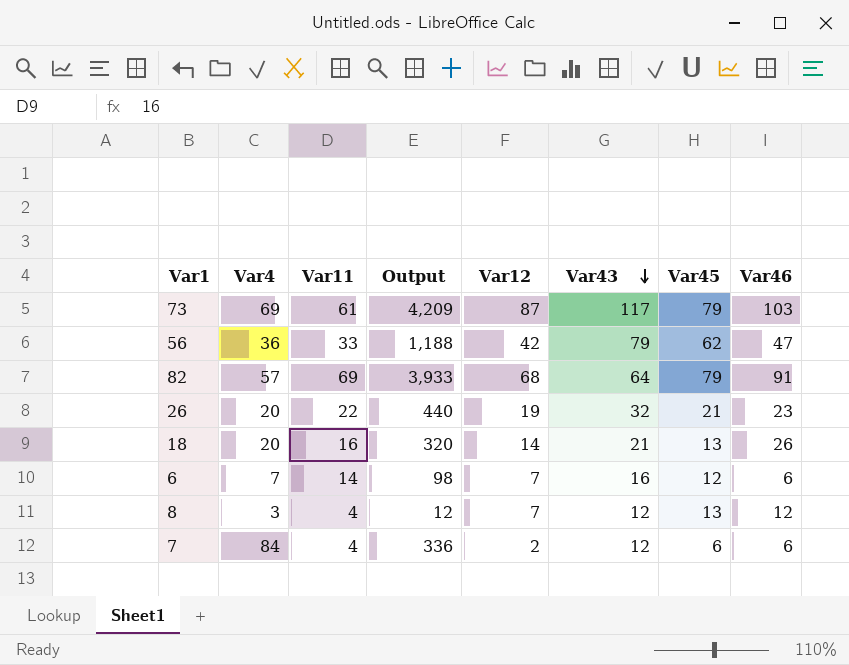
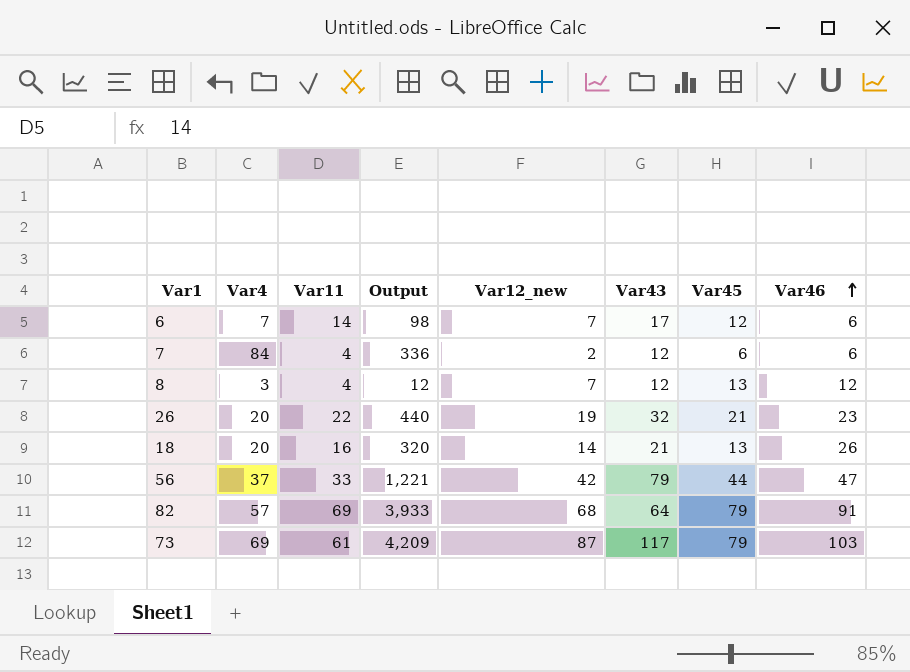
row order: Var43 descending -> Var46 ascending
column name: Var12 -> Var12_new
6 | Var43: 16 -> 17
56 | Var4: 36 -> 37
56 | Output: 1,188 -> 1,221
56 | Var45: 62 -> 44

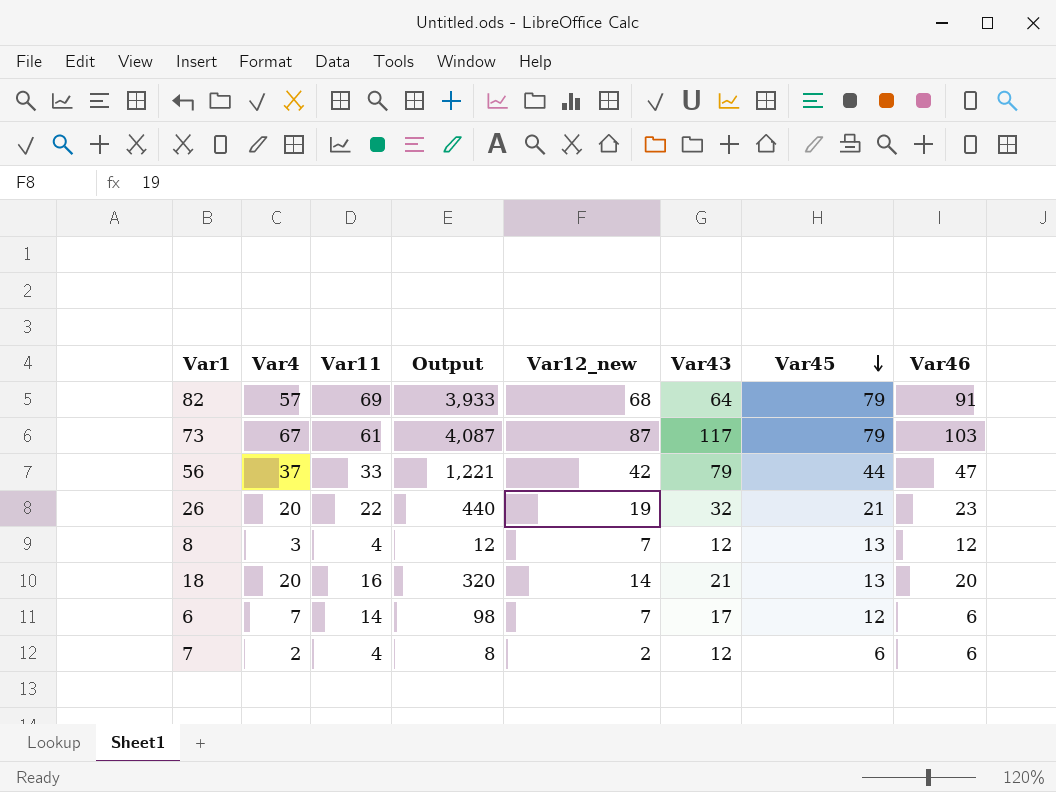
row order: Var46 ascending -> Var45 descending
73 | Var4: 69 -> 67
73 | Output: 4,209 -> 4,087
18 | Var46: 26 -> 20
7 | Var4: 84 -> 2
7 | Output: 336 -> 8

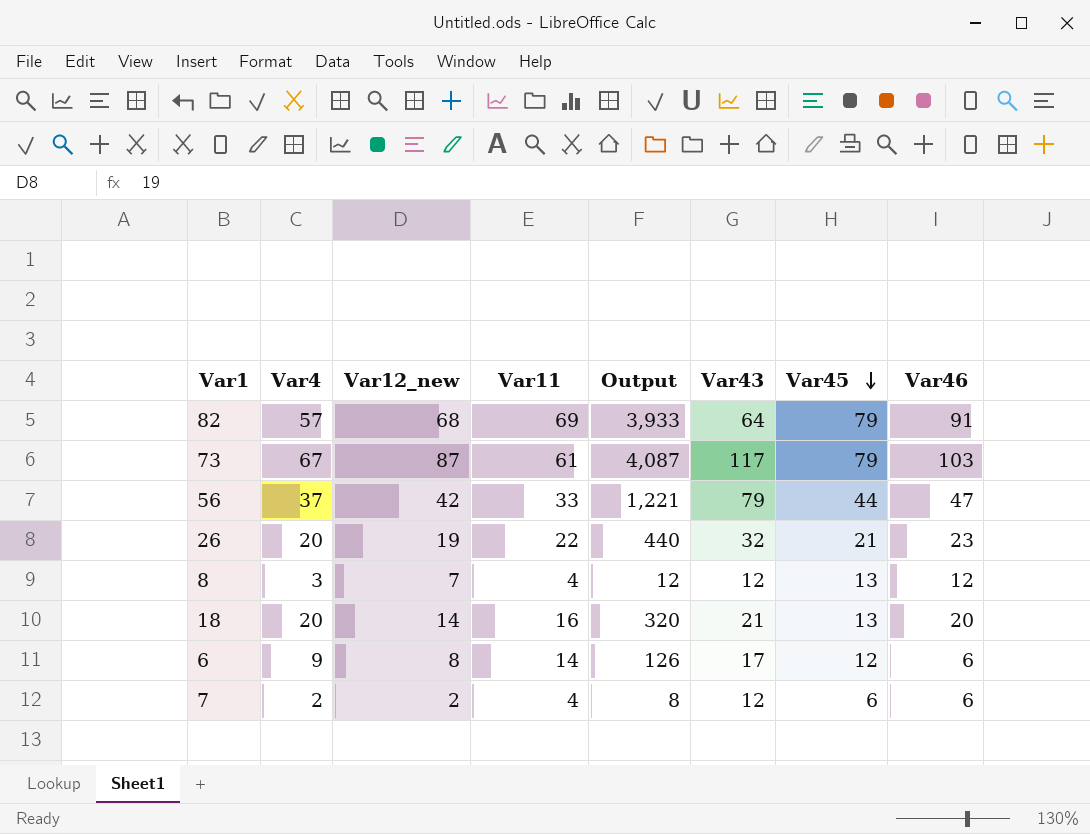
column Var12_new | position: 5 -> 3
6 | Var4: 7 -> 9
6 | Var12_new: 7 -> 8
6 | Output: 98 -> 126

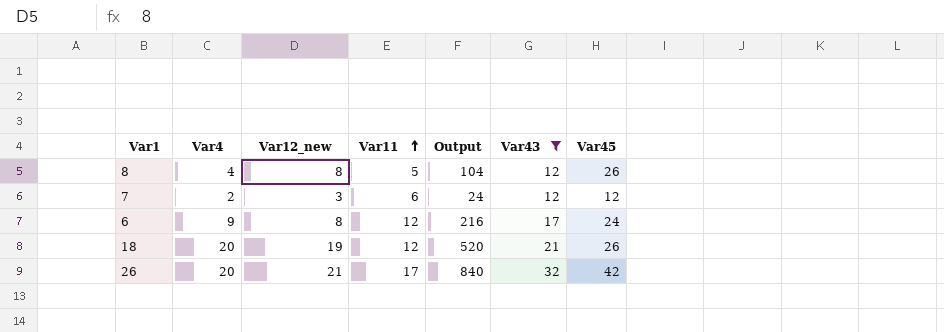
filter: none -> Var43 <= 32
row order: Var45 descending -> Var11 ascending
column Var46 | position: 8 -> none
column Output | formula: [Var4] * [Var11] -> [Var4] * [Var45]
8 | Var4: 3 -> 4
8 | Var12_new: 7 -> 8
8 | Var11: 4 -> 5
8 | Var45: 13 -> 26
7 | Var12_new: 2 -> 3
7 | Var11: 4 -> 6
7 | Var45: 6 -> 12
6 | Var11: 14 -> 12
6 | Var45: 12 -> 24
18 | Var12_new: 14 -> 19
18 | Var11: 16 -> 12
18 | Var45: 13 -> 26
26 | Var12_new: 19 -> 21
26 | Var11: 22 -> 17
26 | Var45: 21 -> 42

